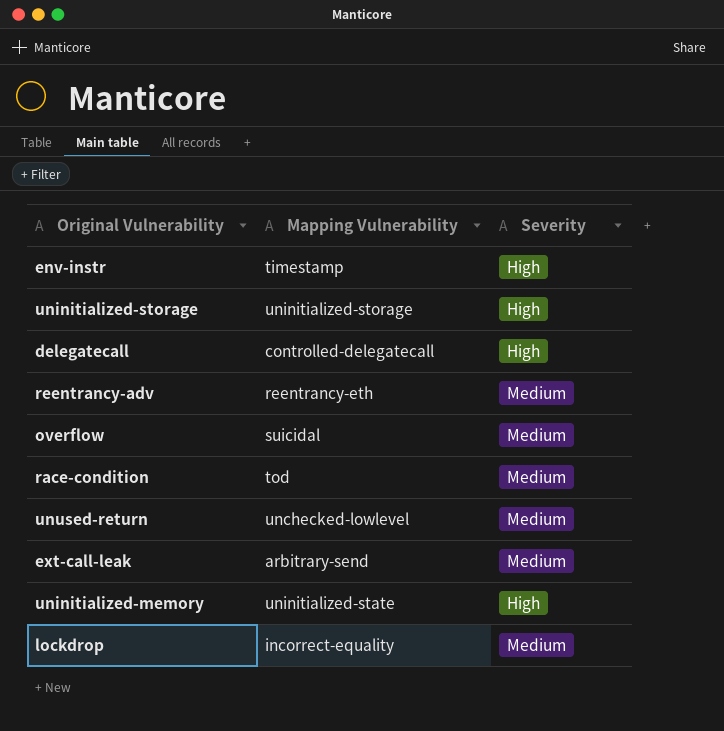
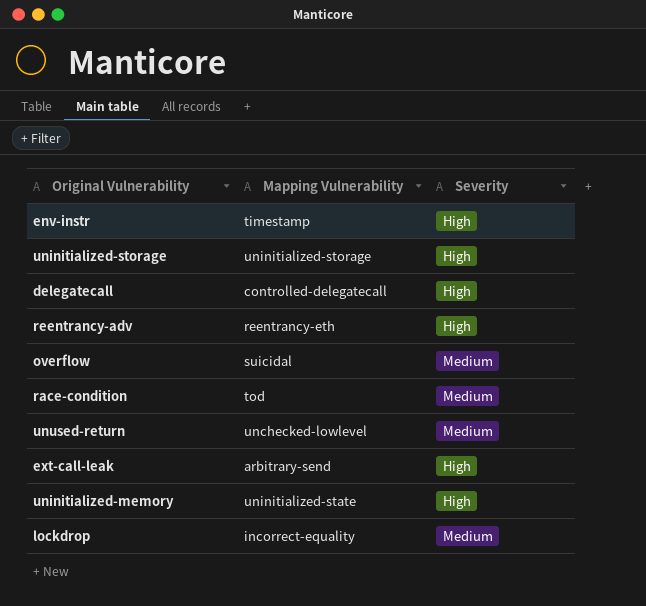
reentrancy-adv | Severity: Medium -> High
ext-call-leak | Severity: Medium -> High

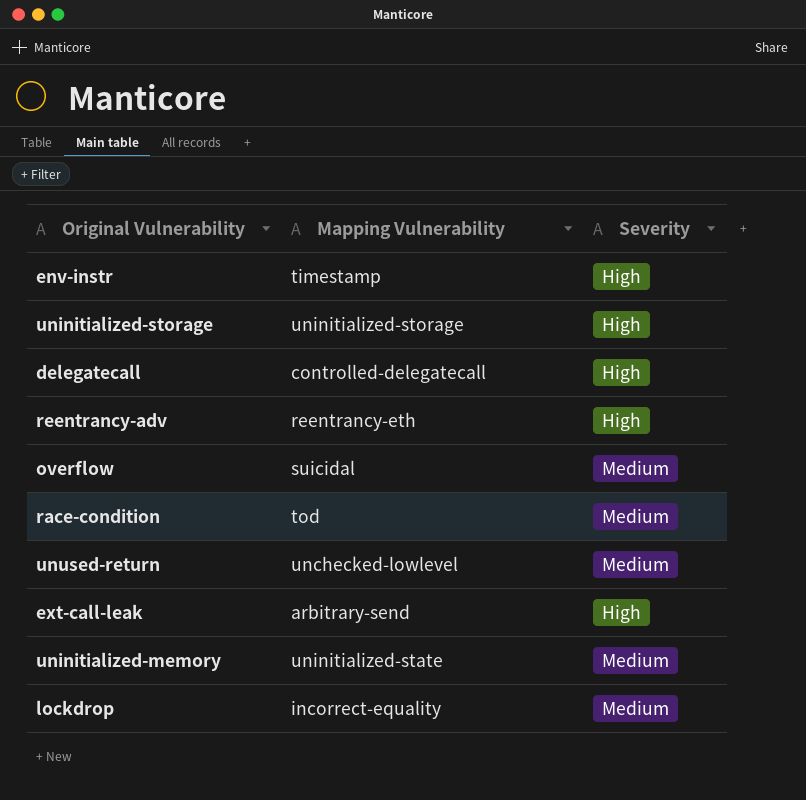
uninitialized-memory | Severity: High -> Medium

